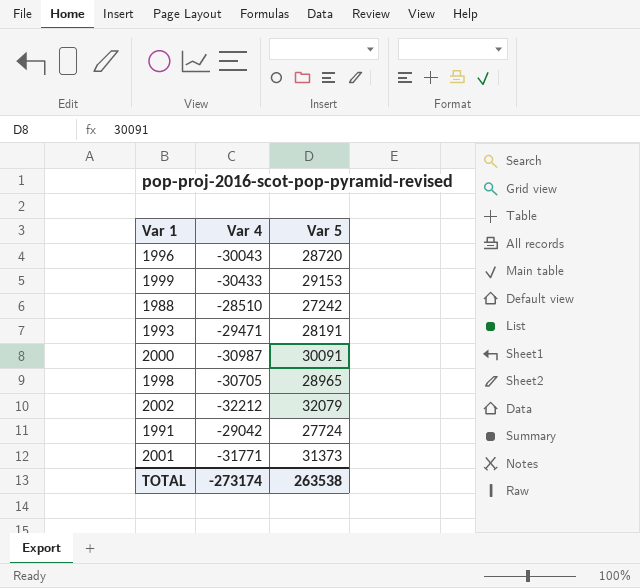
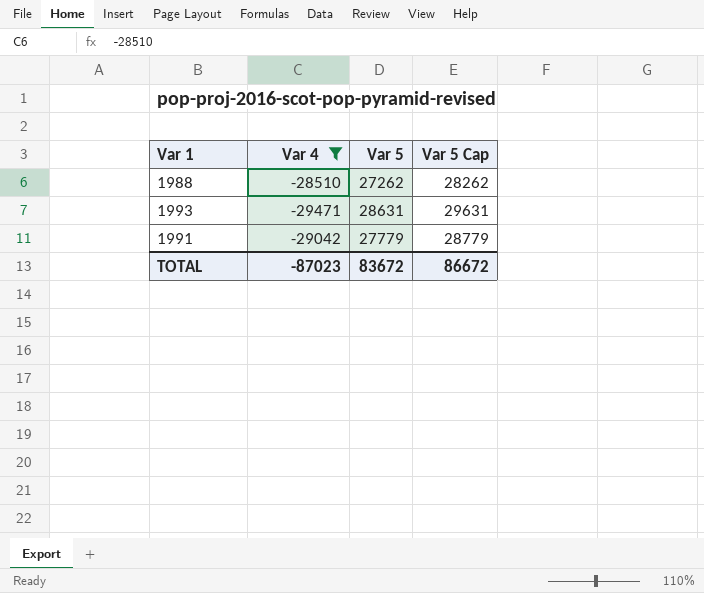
filter: none -> Var 4 >= -29471
column Var 5 Cap | formula: none -> [Var 5] + 1000
1988 | Var 5: 27242 -> 27262
1993 | Var 5: 28191 -> 28631
1991 | Var 5: 27724 -> 27779
TOTAL | Var 4: -273174 -> -87023
TOTAL | Var 5: 263538 -> 83672

